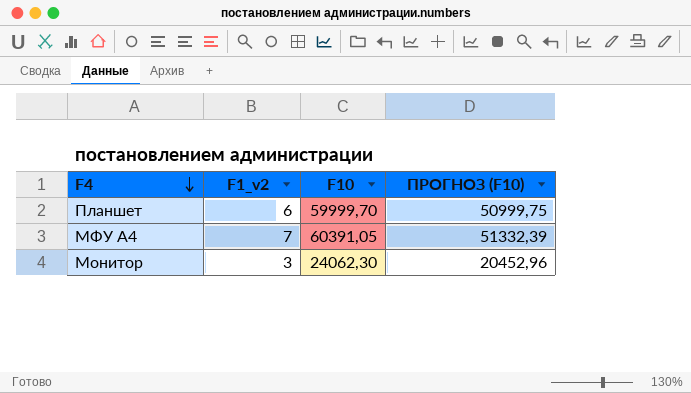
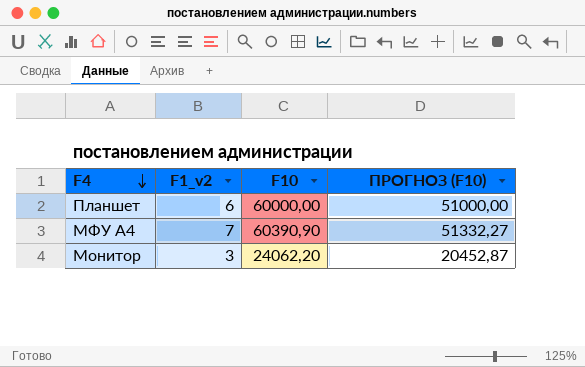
Планшет | F10: 59999,70 -> 60000,00
Планшет | ПРОГНОЗ (F10): 50999,75 -> 51000,00
МФУ А4 | F10: 60391,05 -> 60390,90
МФУ А4 | ПРОГНОЗ (F10): 51332,39 -> 51332,27
Монитор | F10: 24062,30 -> 24062,20
Монитор | ПРОГНОЗ (F10): 20452,96 -> 20452,87

